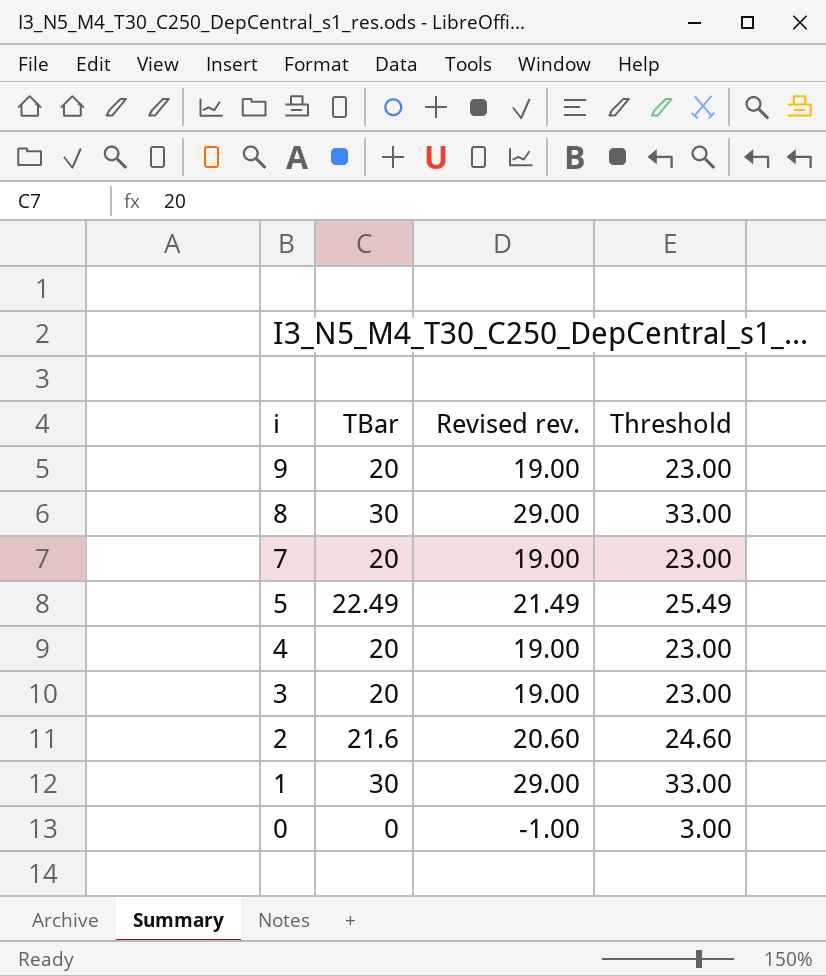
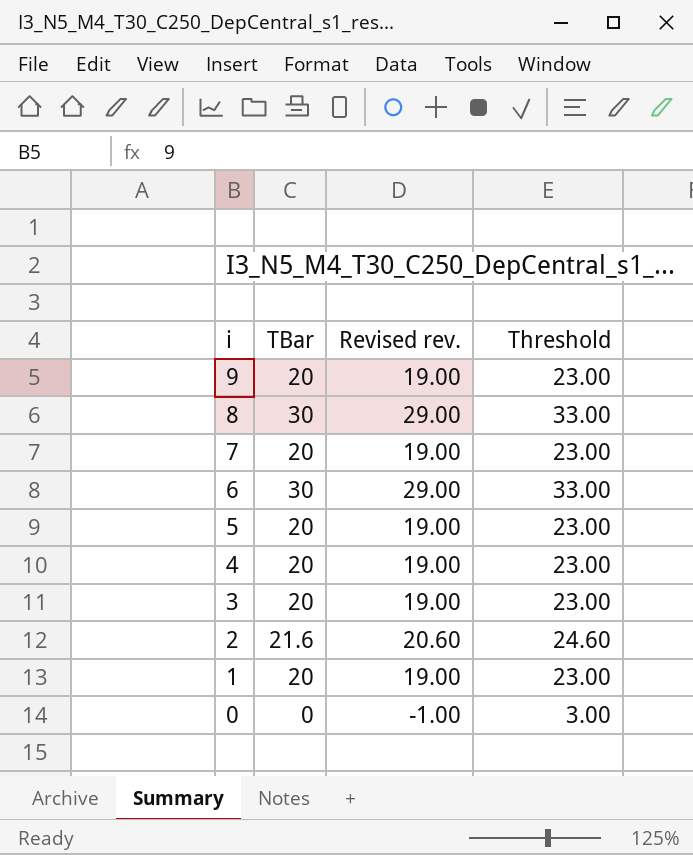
row 6: none -> 30 | 29.00 | 33.00
5 | TBar: 22.49 -> 20
5 | Revised rev.: 21.49 -> 19.00
5 | Threshold: 25.49 -> 23.00
1 | TBar: 30 -> 20
1 | Revised rev.: 29.00 -> 19.00
1 | Threshold: 33.00 -> 23.00

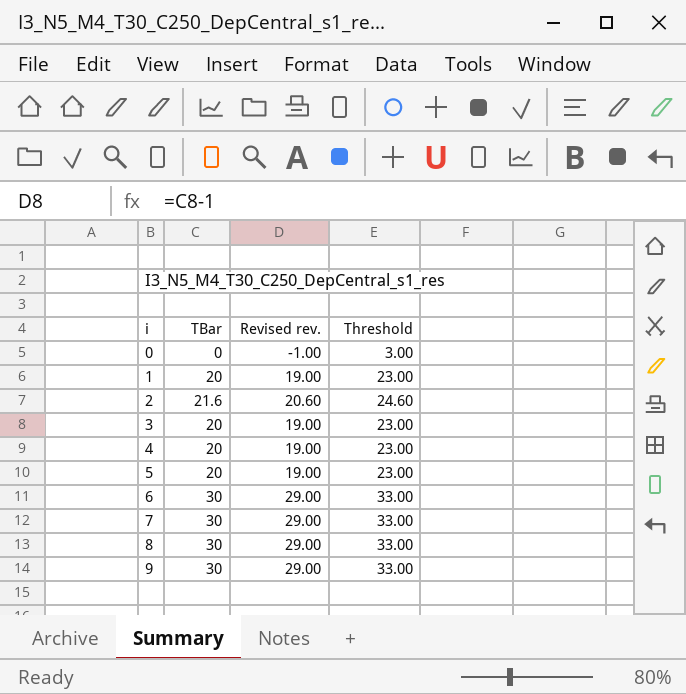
row order: i descending -> i ascending
7 | TBar: 20 -> 30
7 | Revised rev.: 19.00 -> 29.00
7 | Threshold: 23.00 -> 33.00
9 | TBar: 20 -> 30
9 | Revised rev.: 19.00 -> 29.00
9 | Threshold: 23.00 -> 33.00

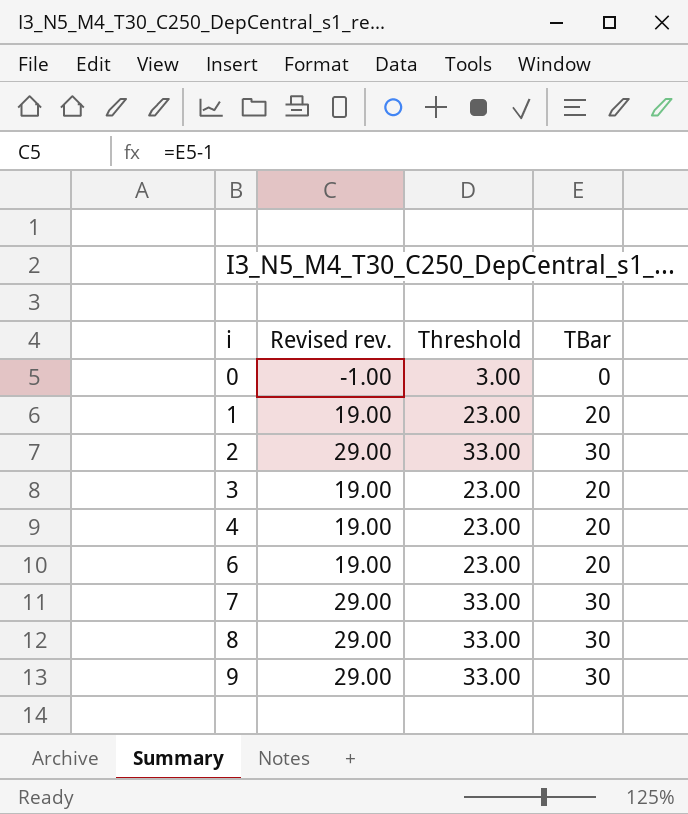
column TBar | position: 2 -> 4
row 5: 20 | 19.00 | 23.00 -> none
2 | Revised rev.: 20.60 -> 29.00
2 | Threshold: 24.60 -> 33.00
2 | TBar: 21.6 -> 30
6 | Revised rev.: 29.00 -> 19.00
6 | Threshold: 33.00 -> 23.00
6 | TBar: 30 -> 20

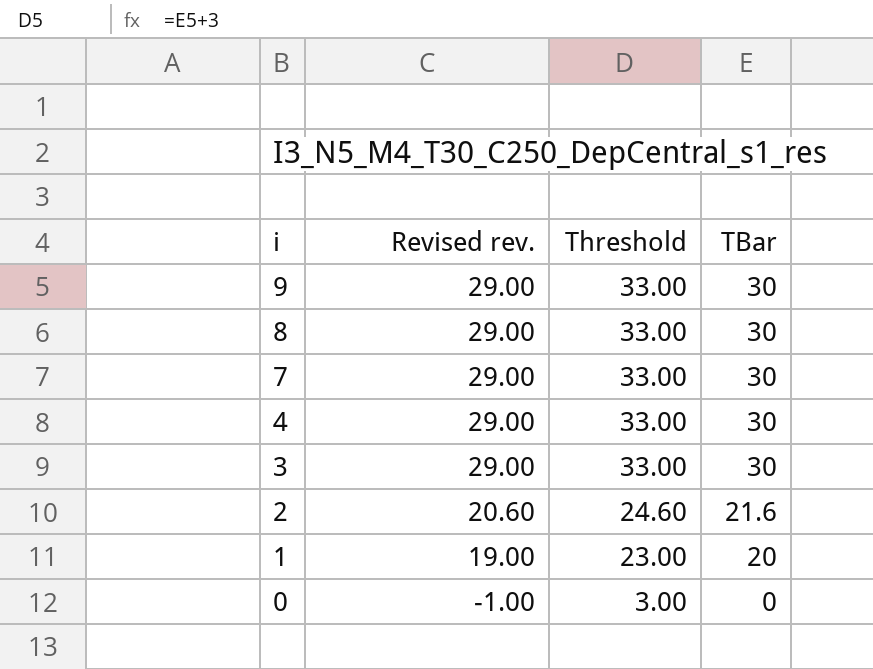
row order: i ascending -> i descending
row 6: 19.00 | 23.00 | 20 -> none
4 | Revised rev.: 19.00 -> 29.00
4 | Threshold: 23.00 -> 33.00
4 | TBar: 20 -> 30
3 | Revised rev.: 19.00 -> 29.00
3 | Threshold: 23.00 -> 33.00
3 | TBar: 20 -> 30
2 | Revised rev.: 29.00 -> 20.60
2 | Threshold: 33.00 -> 24.60
2 | TBar: 30 -> 21.6

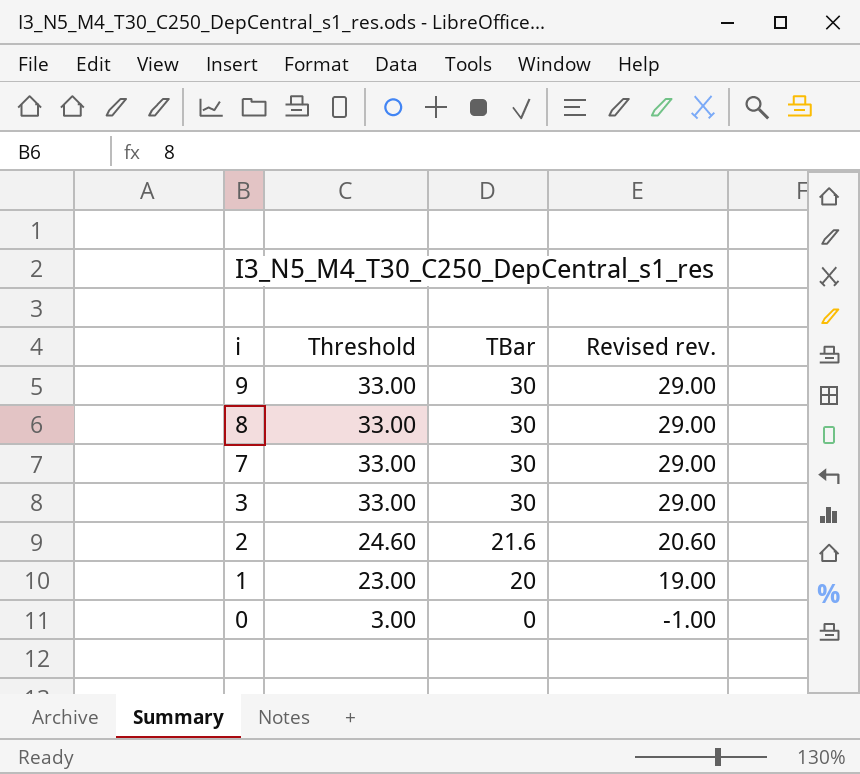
column Revised rev. | position: 2 -> 4
row 4: 29.00 | 33.00 | 30 -> none

